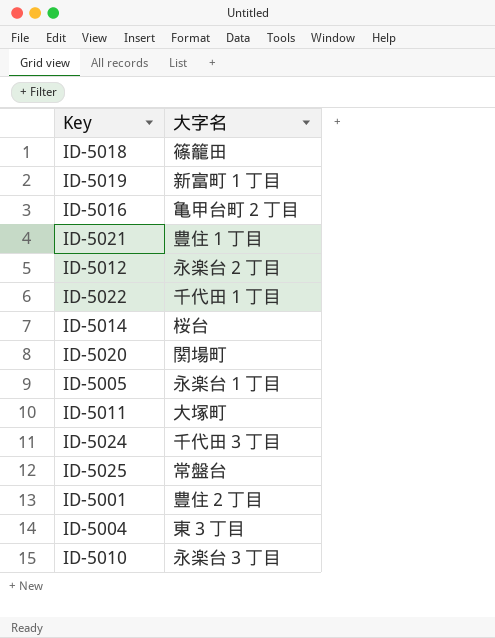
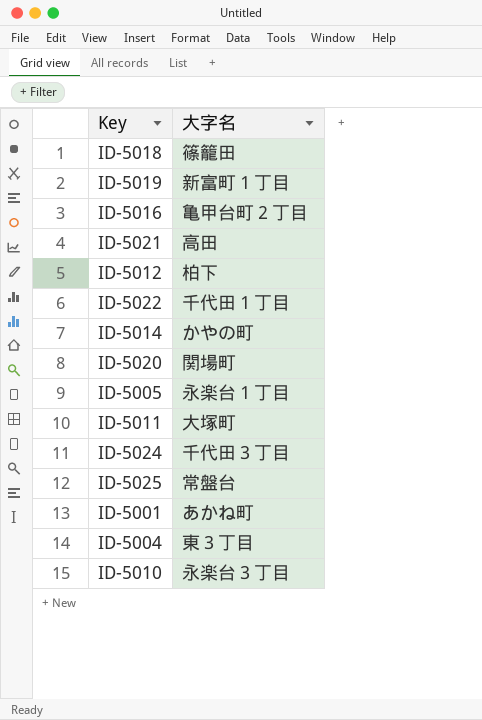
ID-5021 | 大字名: 豊住１丁目 -> 高田
ID-5012 | 大字名: 永楽台２丁目 -> 柏下
ID-5014 | 大字名: 桜台 -> かやの町
ID-5001 | 大字名: 豊住２丁目 -> あかね町

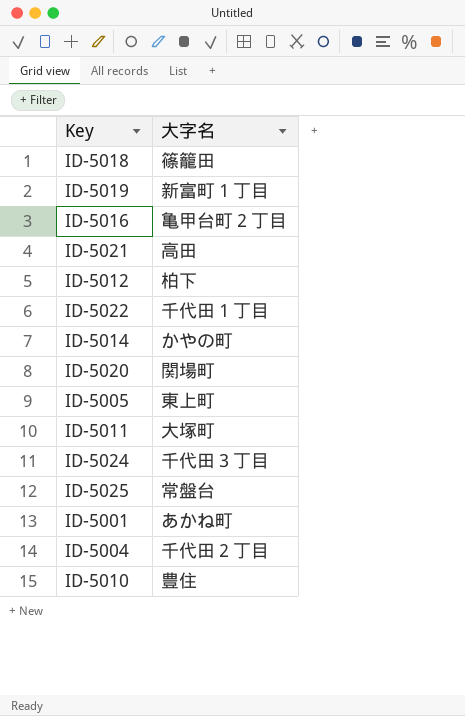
ID-5005 | 大字名: 永楽台１丁目 -> 東上町
ID-5004 | 大字名: 東３丁目 -> 千代田２丁目
ID-5010 | 大字名: 永楽台３丁目 -> 豊住

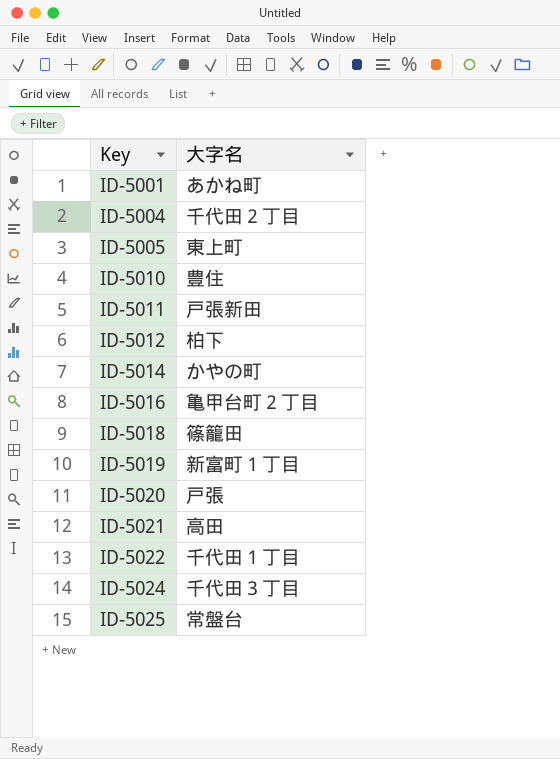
row order: none -> Key ascending
ID-5011 | 大字名: 大塚町 -> 戸張新田
ID-5020 | 大字名: 関場町 -> 戸張

